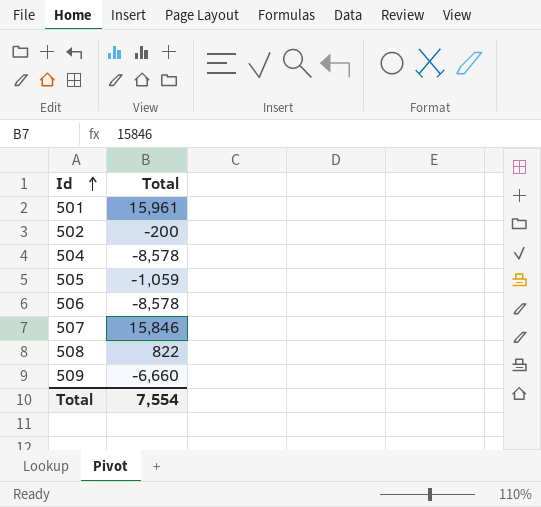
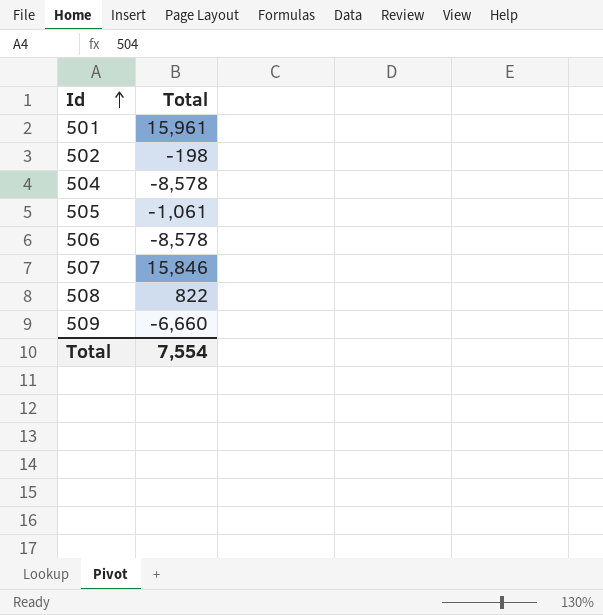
502 | Total: -200 -> -198
505 | Total: -1,059 -> -1,061

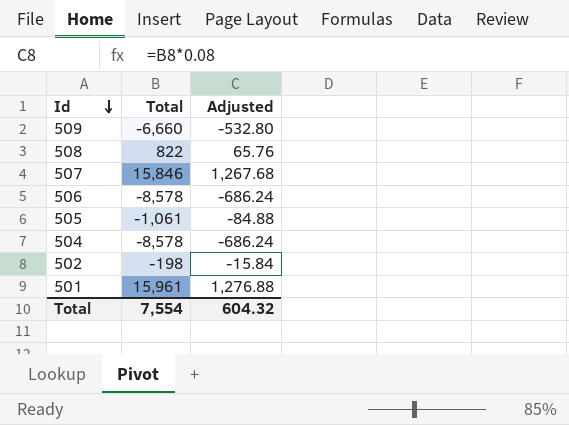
row order: Id ascending -> Id descending
column Adjusted | formula: none -> [Total] * 0.08

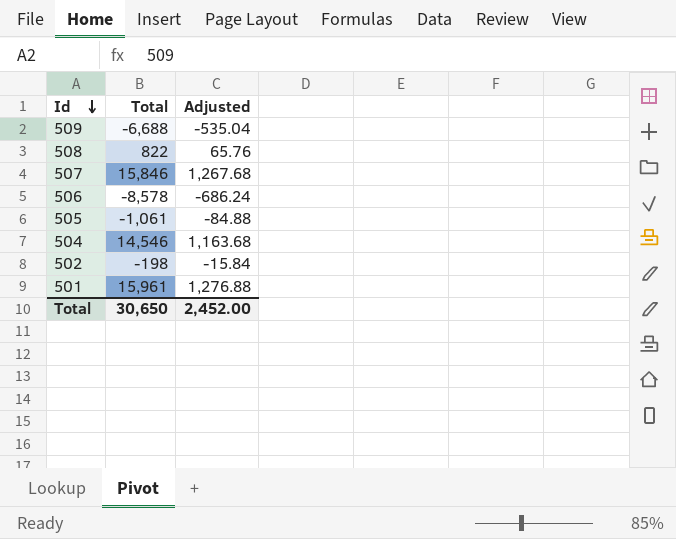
509 | Total: -6,660 -> -6,688
509 | Adjusted: -532.80 -> -535.04
504 | Total: -8,578 -> 14,546
504 | Adjusted: -686.24 -> 1,163.68
Total | Total: 7,554 -> 30,650
Total | Adjusted: 604.32 -> 2,452.00

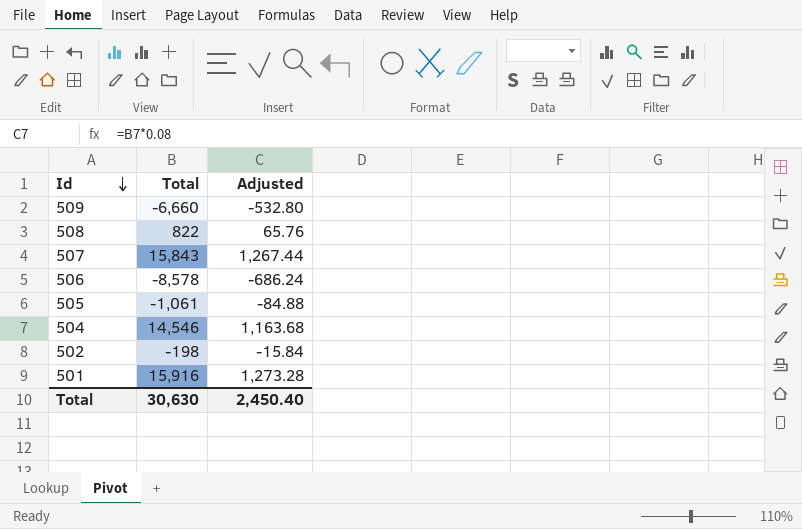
509 | Total: -6,688 -> -6,660
509 | Adjusted: -535.04 -> -532.80
507 | Total: 15,846 -> 15,843
507 | Adjusted: 1,267.68 -> 1,267.44
501 | Total: 15,961 -> 15,916
501 | Adjusted: 1,276.88 -> 1,273.28
Total | Total: 30,650 -> 30,630
Total | Adjusted: 2,452.00 -> 2,450.40

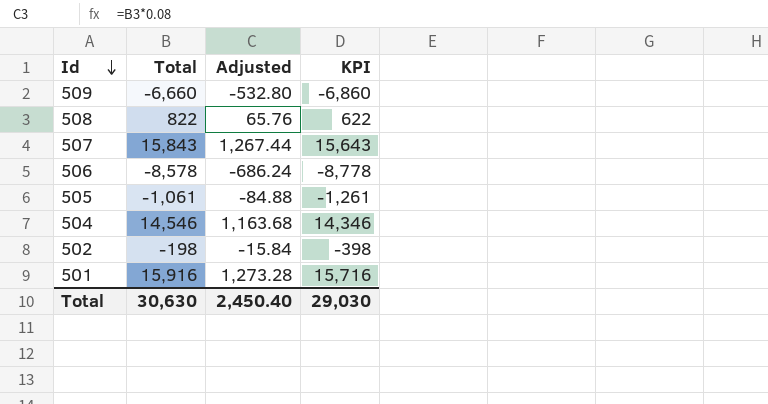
column KPI | formula: none -> [Total] - 200

